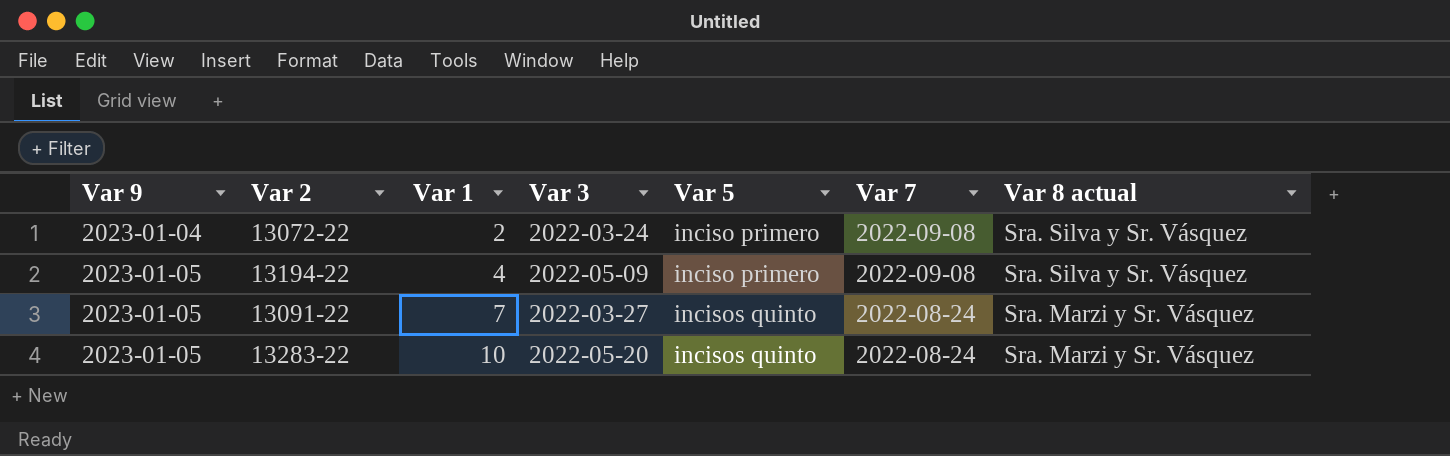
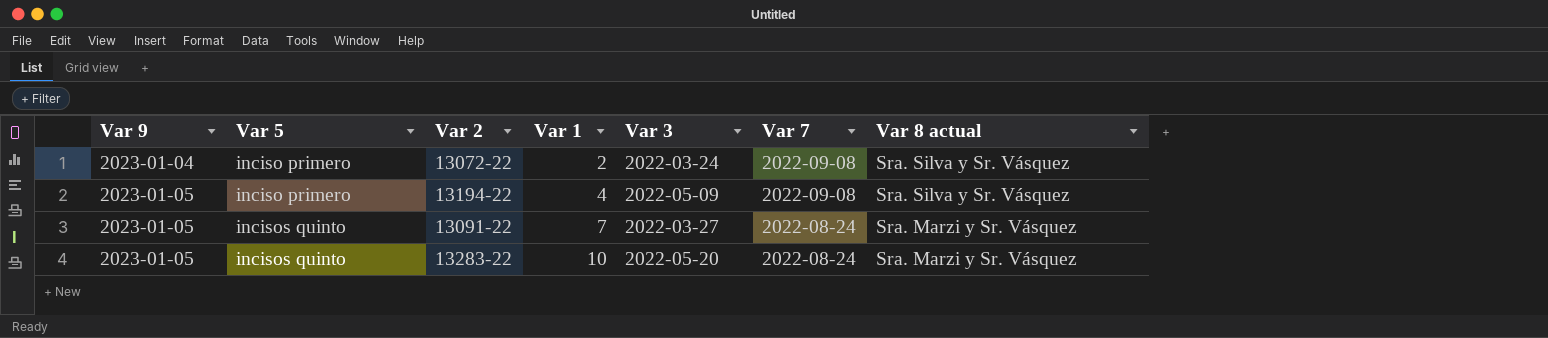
column Var 5 | position: 5 -> 2

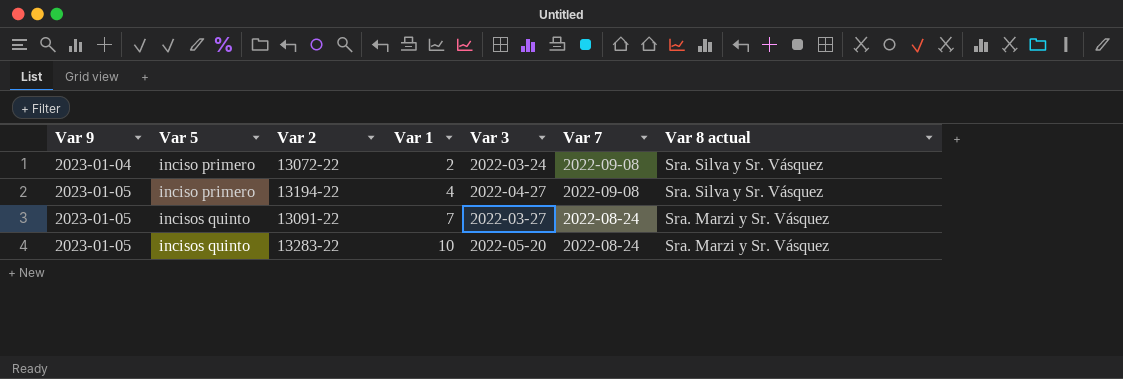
13194-22 | Var 3: 2022-05-09 -> 2022-04-27

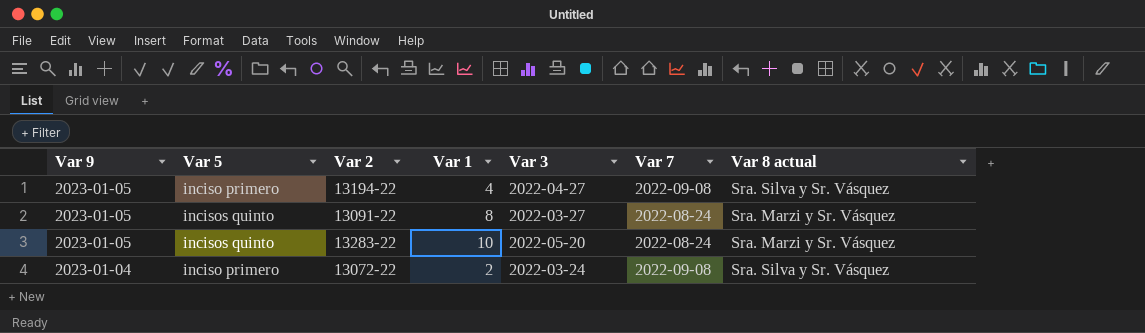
row order: Var 9 ascending -> Var 9 descending
13091-22 | Var 1: 7 -> 8

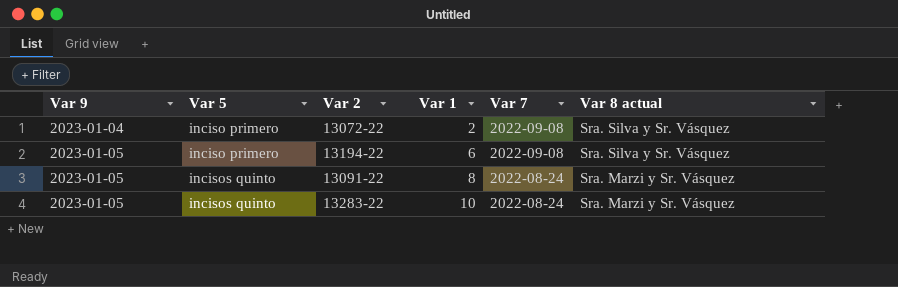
row order: Var 9 descending -> Var 9 ascending
column Var 3 | position: 5 -> none
13194-22 | Var 1: 4 -> 6

